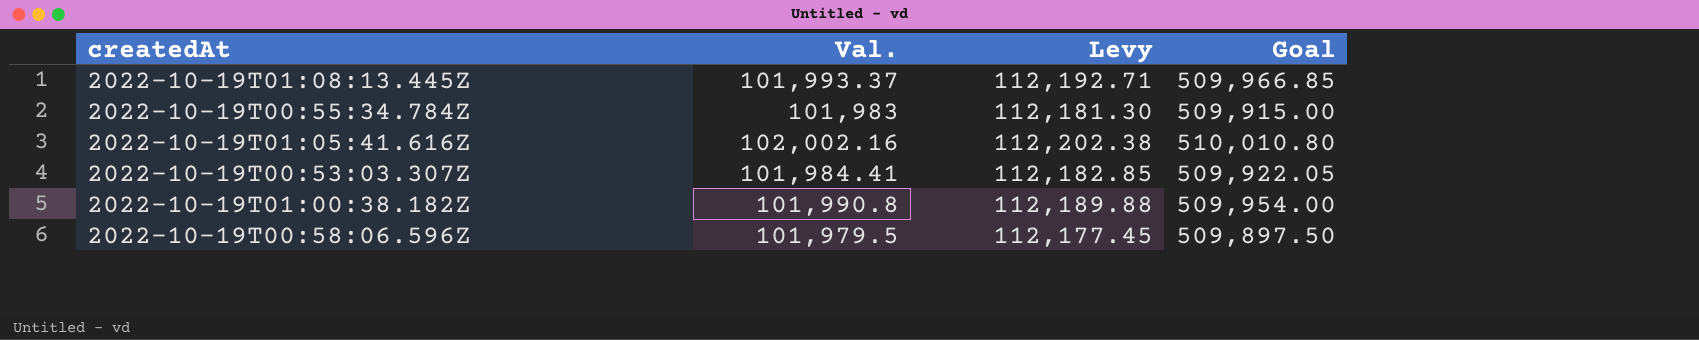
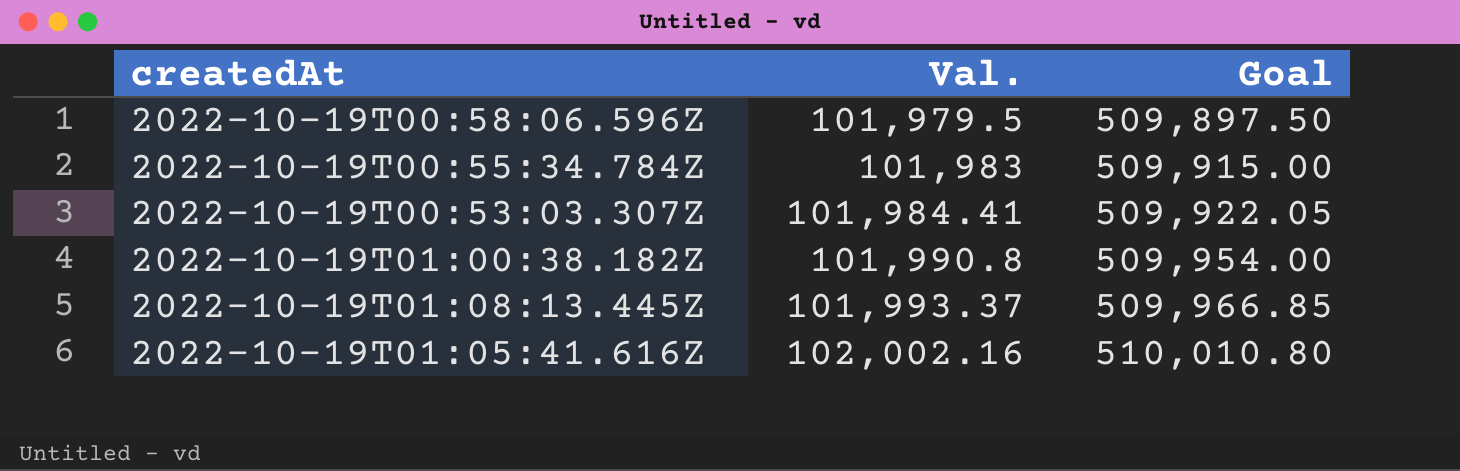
row order: none -> Val. ascending
column Levy | formula: [Val.] * 1.1 -> none

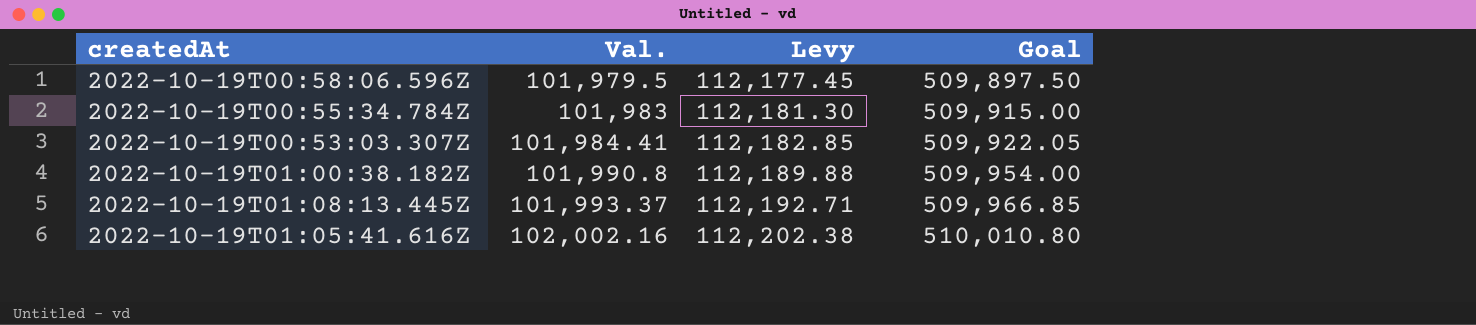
column Levy | formula: none -> [Val.] * 1.1

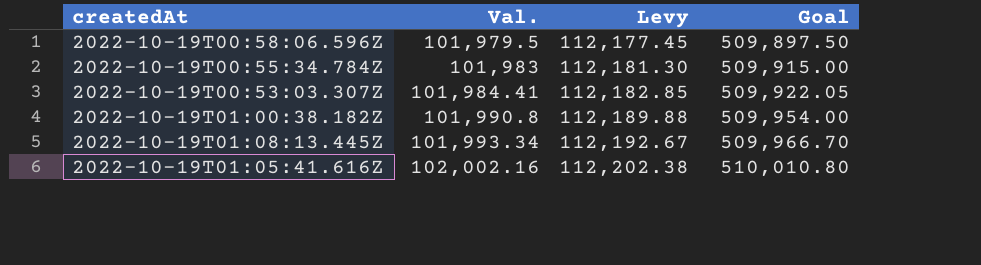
2022-10-19T01:08:13.445Z | Val.: 101,993.37 -> 101,993.34
2022-10-19T01:08:13.445Z | Levy: 112,192.71 -> 112,192.67
2022-10-19T01:08:13.445Z | Goal: 509,966.85 -> 509,966.70

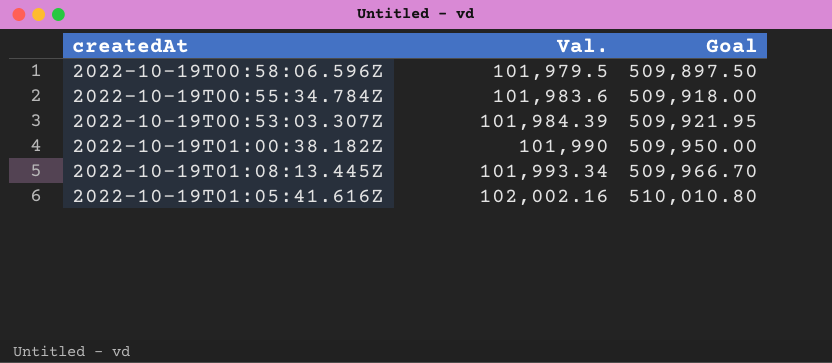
column Levy | formula: [Val.] * 1.1 -> none
2022-10-19T00:55:34.784Z | Val.: 101,983 -> 101,983.6
2022-10-19T00:55:34.784Z | Goal: 509,915.00 -> 509,918.00
2022-10-19T00:53:03.307Z | Val.: 101,984.41 -> 101,984.39
2022-10-19T00:53:03.307Z | Goal: 509,922.05 -> 509,921.95
2022-10-19T01:00:38.182Z | Val.: 101,990.8 -> 101,990
2022-10-19T01:00:38.182Z | Goal: 509,954.00 -> 509,950.00

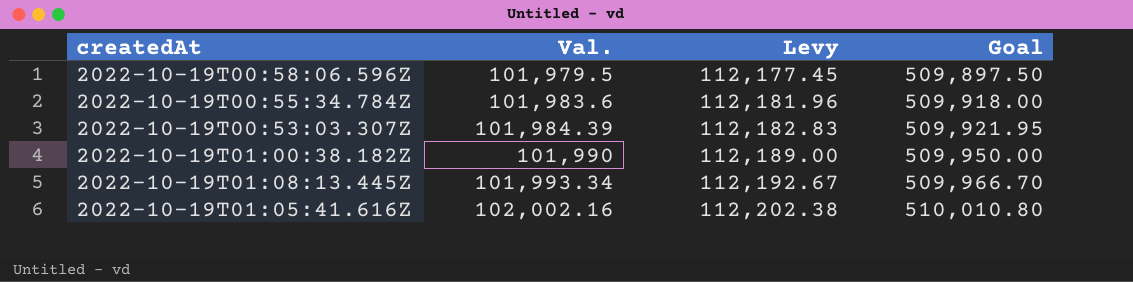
column Levy | formula: none -> [Val.] * 1.1

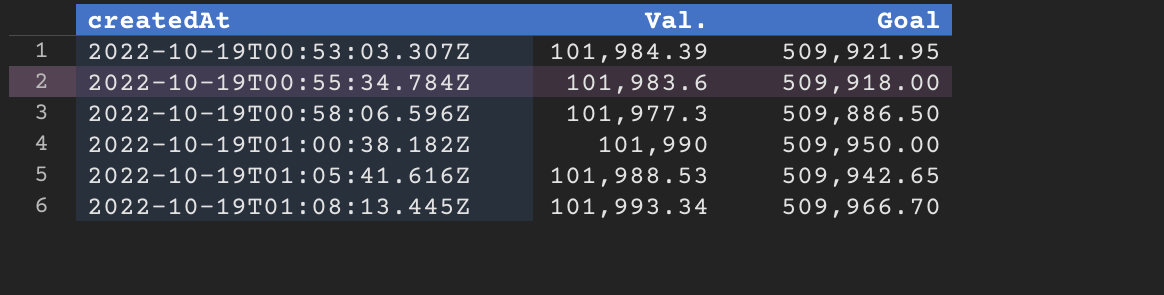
row order: Val. ascending -> createdAt ascending
column Levy | formula: [Val.] * 1.1 -> none
2022-10-19T00:58:06.596Z | Val.: 101,979.5 -> 101,977.3
2022-10-19T00:58:06.596Z | Goal: 509,897.50 -> 509,886.50
2022-10-19T01:05:41.616Z | Val.: 102,002.16 -> 101,988.53
2022-10-19T01:05:41.616Z | Goal: 510,010.80 -> 509,942.65

